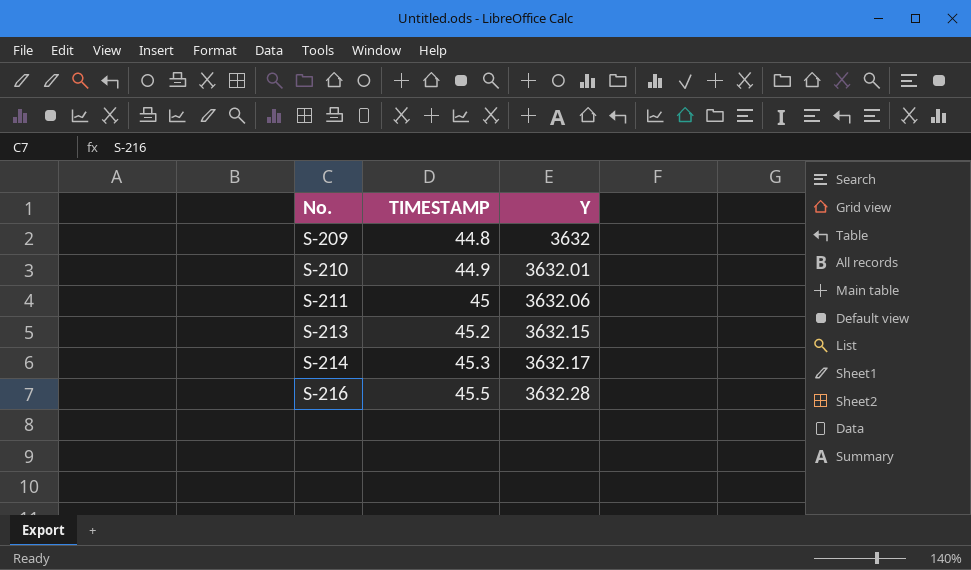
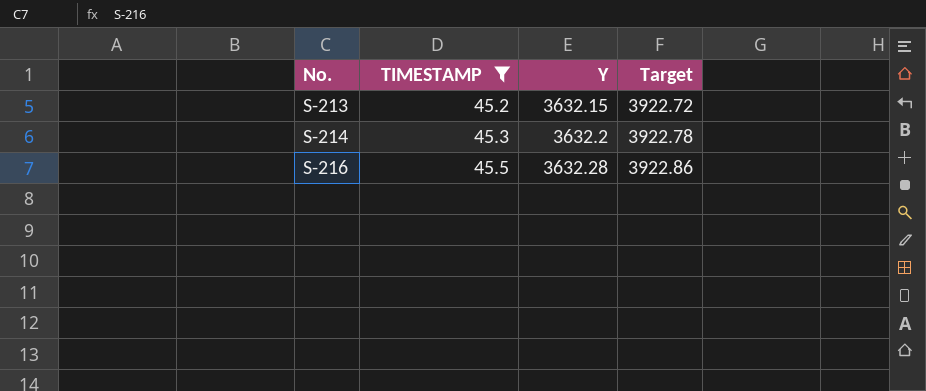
filter: none -> TIMESTAMP >= 45.2
column Target | formula: none -> [Y] * 1.08
S-214 | Y: 3632.17 -> 3632.2

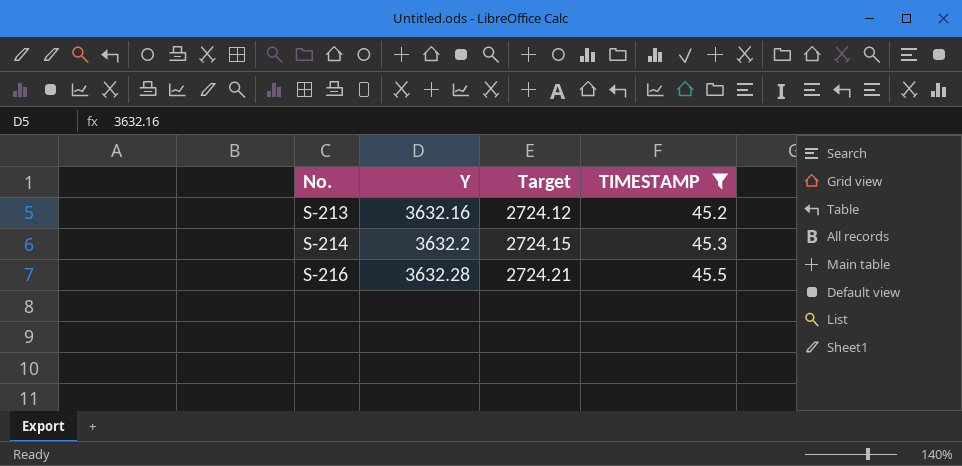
column Target | formula: [Y] * 1.08 -> [Y] * 0.75
column TIMESTAMP | position: 2 -> 4
S-213 | Y: 3632.15 -> 3632.16

